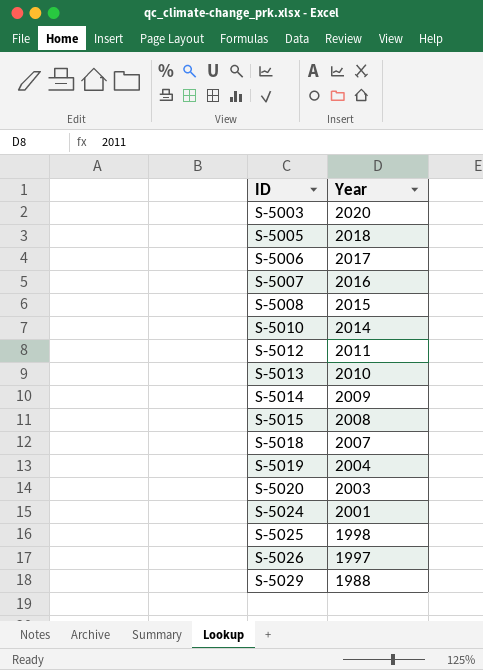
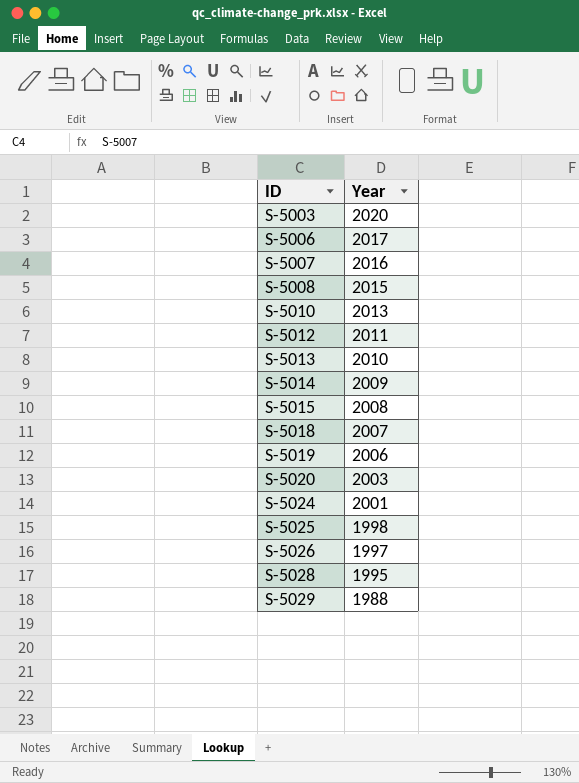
row S-5005: 2018 -> none
S-5010 | Year: 2014 -> 2013
S-5019 | Year: 2004 -> 2006
row S-5028: none -> 1995

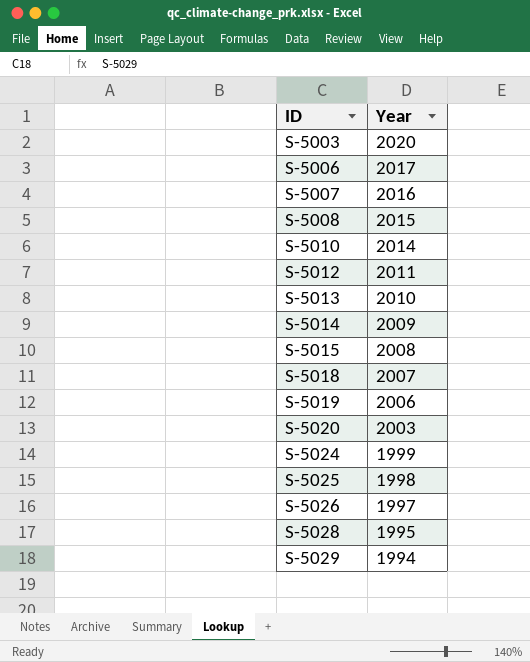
S-5010 | Year: 2013 -> 2014
S-5024 | Year: 2001 -> 1999
S-5029 | Year: 1988 -> 1994

